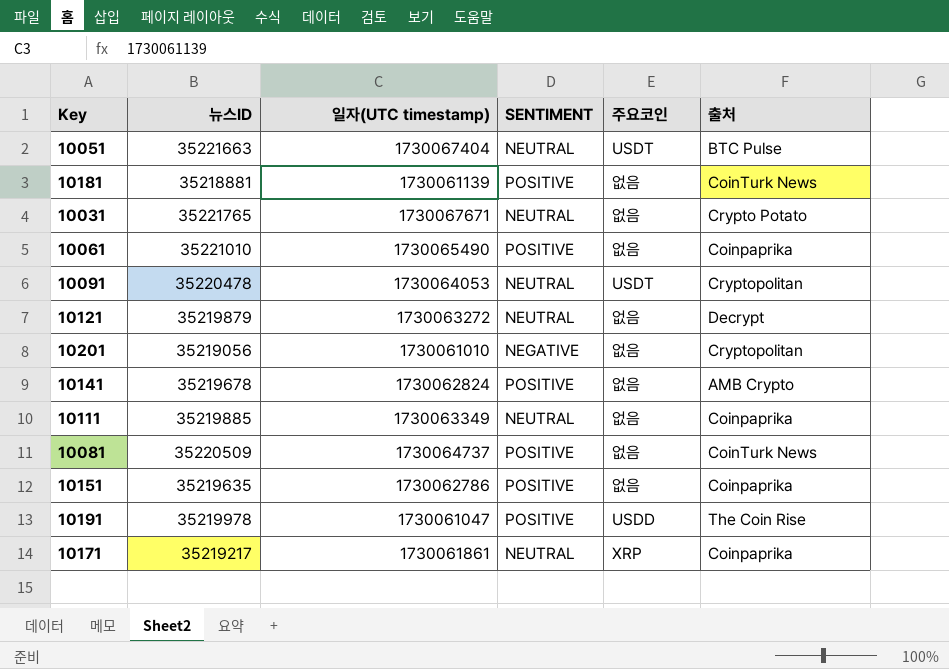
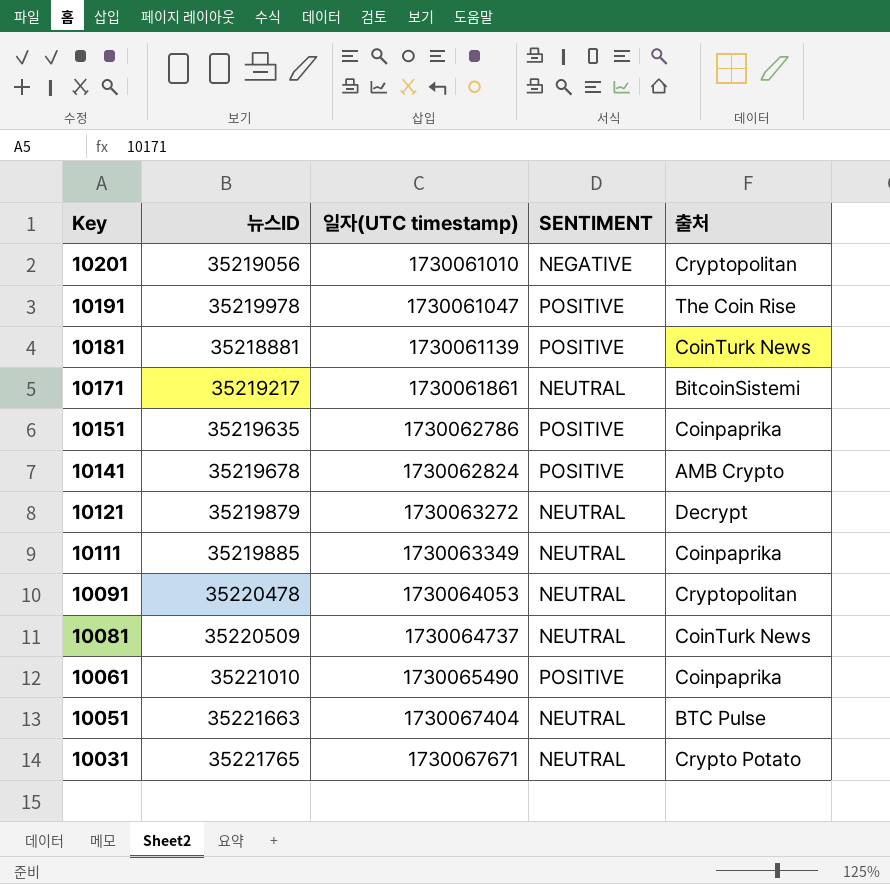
row order: none -> Key descending
column 주요코인 | position: 5 -> none
10171 | 출처: Coinpaprika -> BitcoinSistemi
10081 | SENTIMENT: POSITIVE -> NEUTRAL

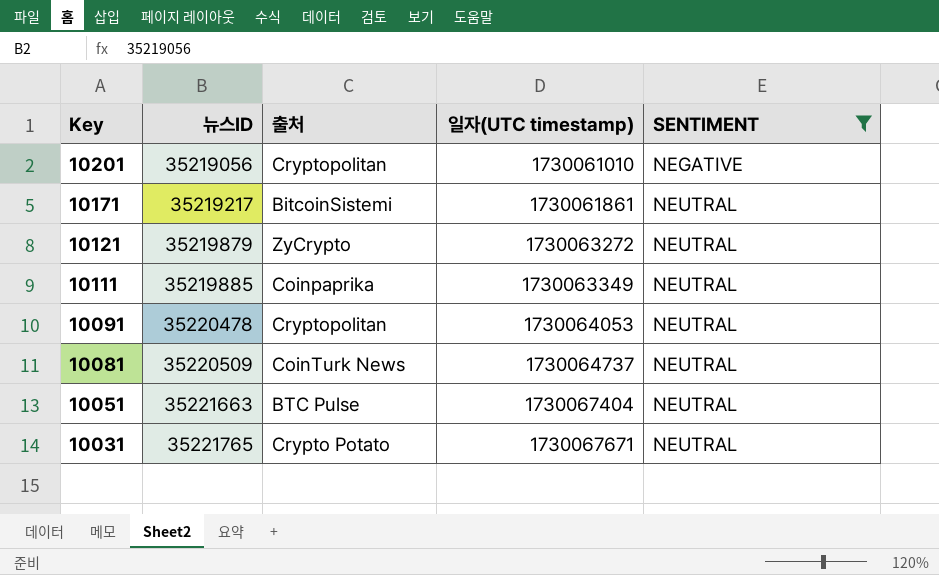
filter: none -> SENTIMENT != POSITIVE
column 출처 | position: 5 -> 3
10121 | 출처: Decrypt -> ZyCrypto

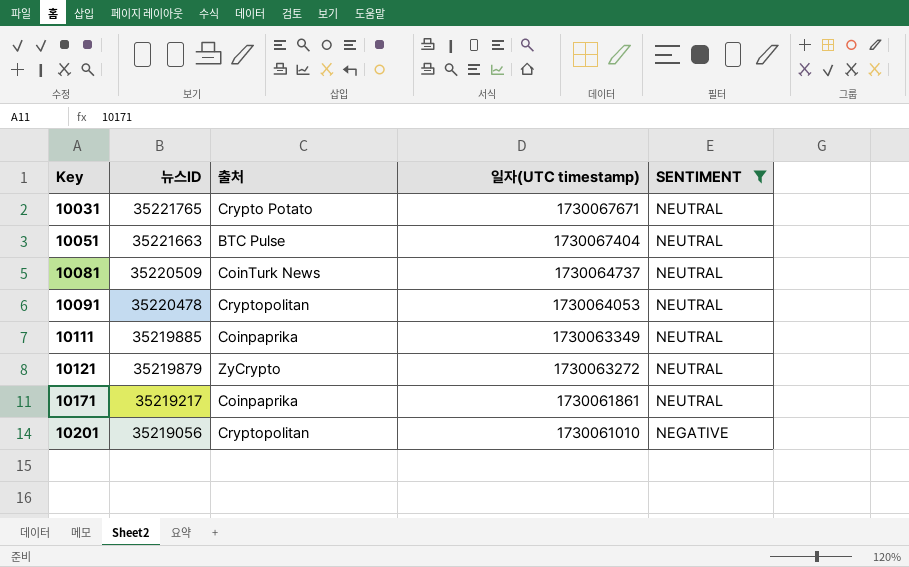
row order: Key descending -> Key ascending
10171 | 출처: BitcoinSistemi -> Coinpaprika

